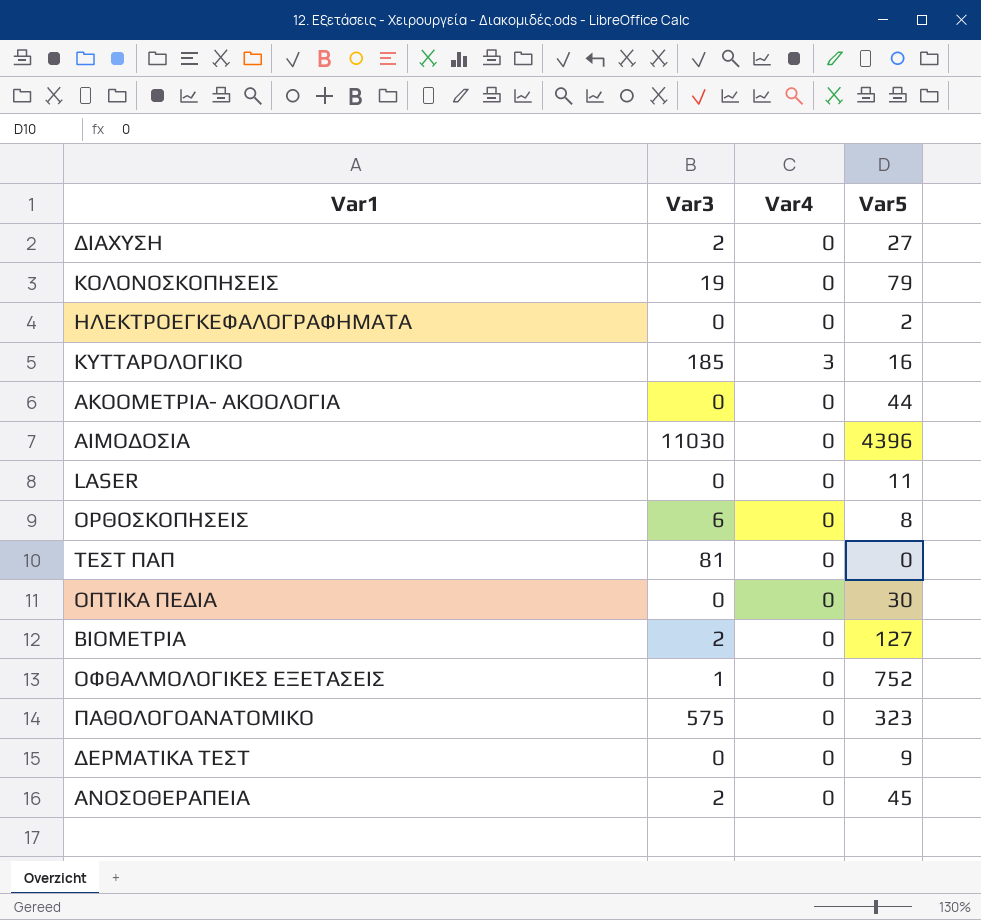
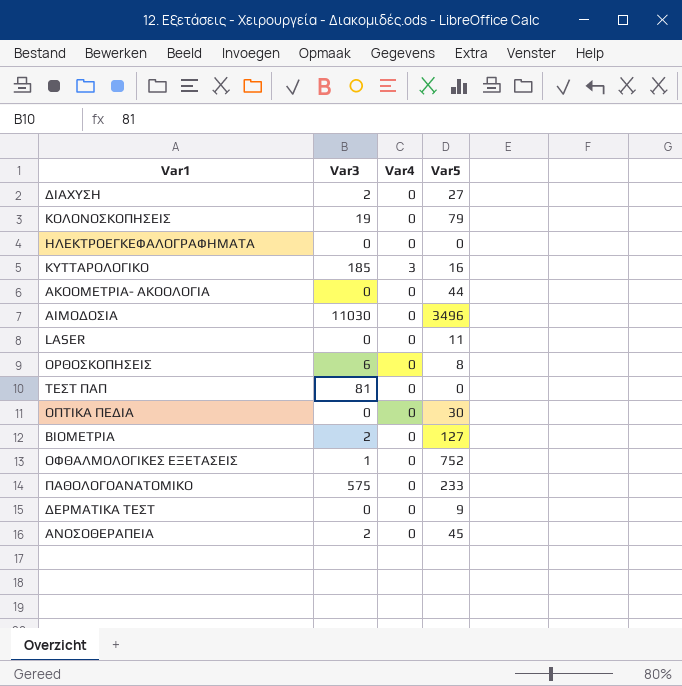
ΗΛΕΚΤΡΟΕΓΚΕΦΑΛΟΓΡΑΦΗΜΑΤΑ | Var5: 2 -> 0
ΑΙΜΟΔΟΣΙΑ | Var5: 4396 -> 3496
ΠΑΘΟΛΟΓΟΑΝΑΤΟΜΙΚΟ | Var5: 323 -> 233

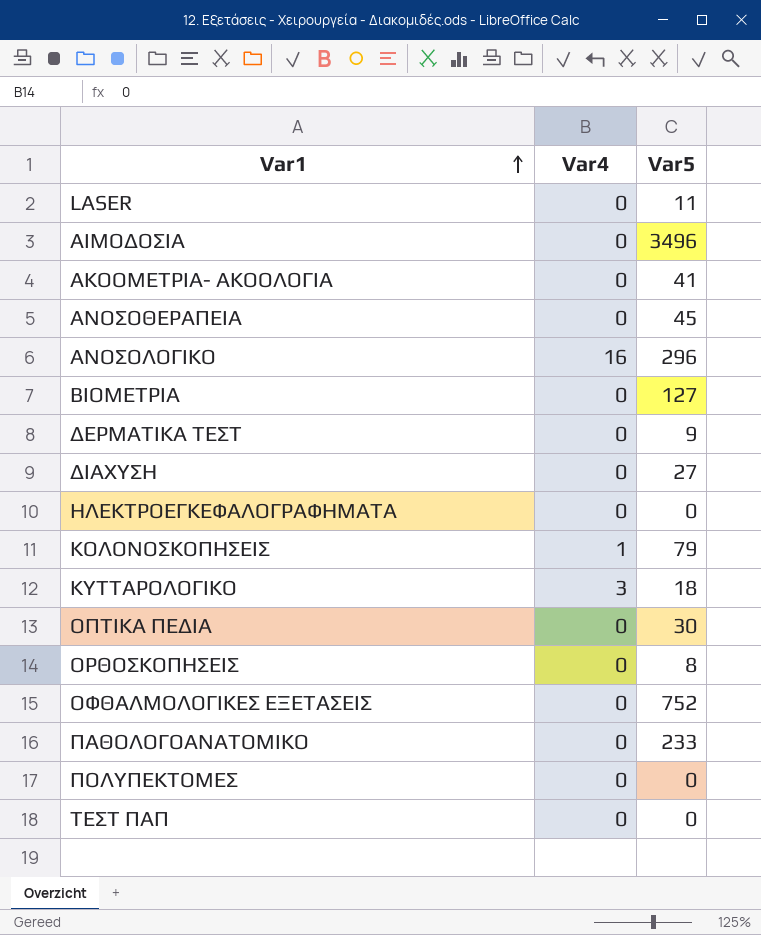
row order: none -> Var1 ascending
column Var3 | position: 2 -> none
ΑΚΟΟΜΕΤΡΙΑ- ΑΚΟΟΛΟΓΙΑ | Var5: 44 -> 41
row ΑΝΟΣΟΛΟΓΙΚΟ: none -> 16 | 296
ΚΟΛΟΝΟΣΚΟΠΗΣΕΙΣ | Var4: 0 -> 1
ΚΥΤΤΑΡΟΛΟΓΙΚΟ | Var5: 16 -> 18
row ΠΟΛΥΠΕΚΤΟΜΕΣ: none -> 0 | 0

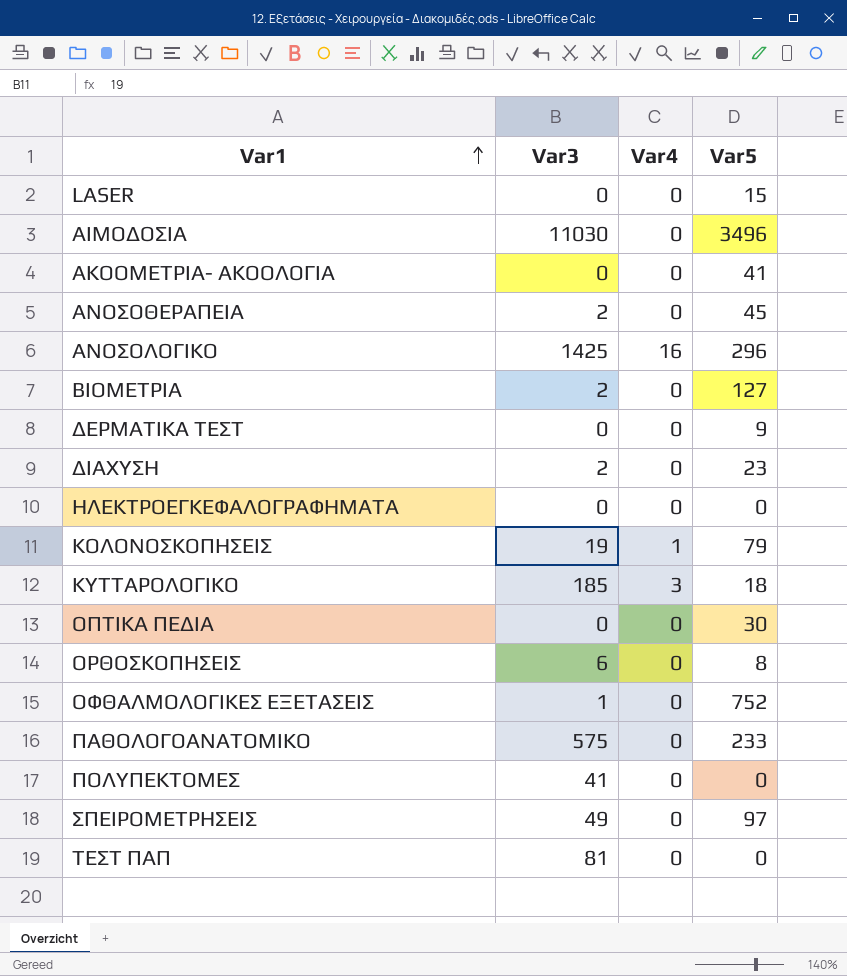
column Var3 | position: none -> 2
LASER | Var5: 11 -> 15
ΔΙΑΧΥΣΗ | Var5: 27 -> 23
row ΣΠΕΙΡΟΜΕΤΡΗΣΕΙΣ: none -> 49 | 0 | 97

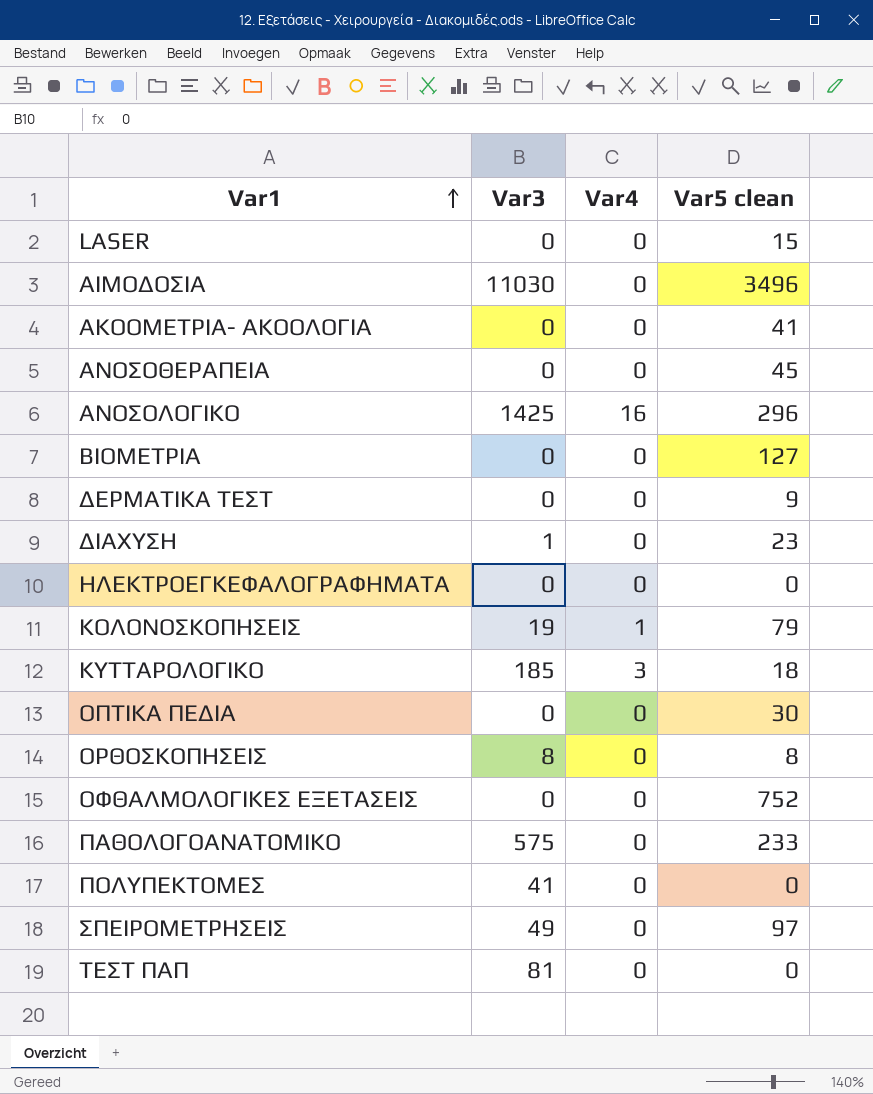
column name: Var5 -> Var5 clean
ΑΝΟΣΟΘΕΡΑΠΕΙΑ | Var3: 2 -> 0
ΒΙΟΜΕΤΡΙΑ | Var3: 2 -> 0
ΔΙΑΧΥΣΗ | Var3: 2 -> 1
ΟΡΘΟΣΚΟΠΗΣΕΙΣ | Var3: 6 -> 8
ΟΦΘΑΛΜΟΛΟΓΙΚΕΣ ΕΞΕΤΑΣΕΙΣ | Var3: 1 -> 0

